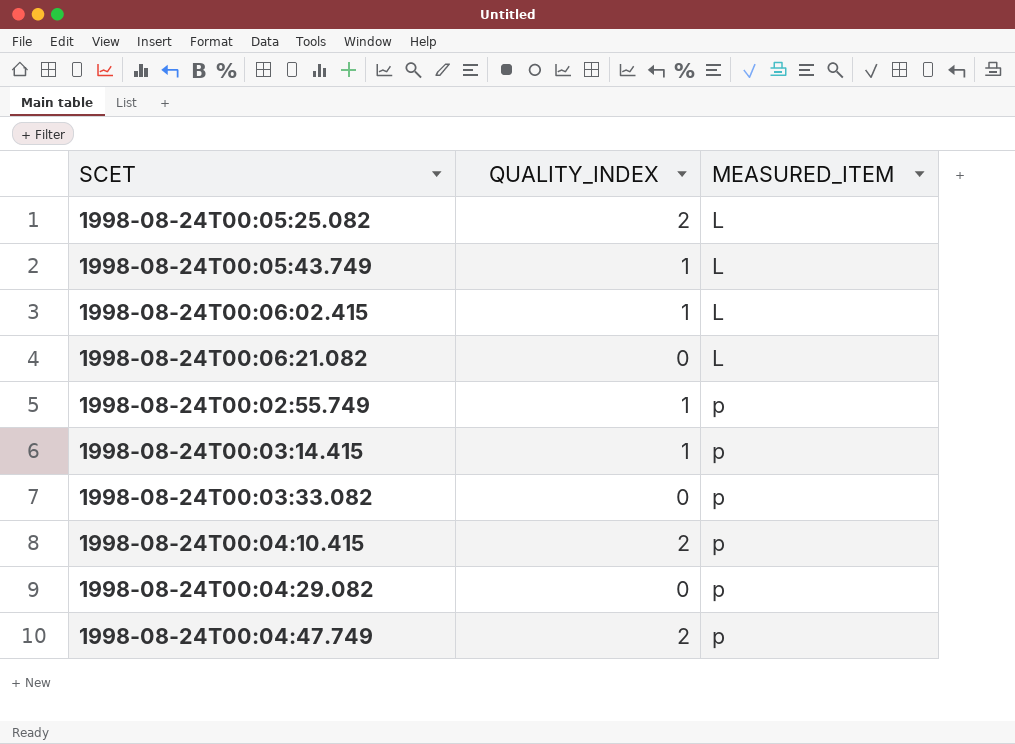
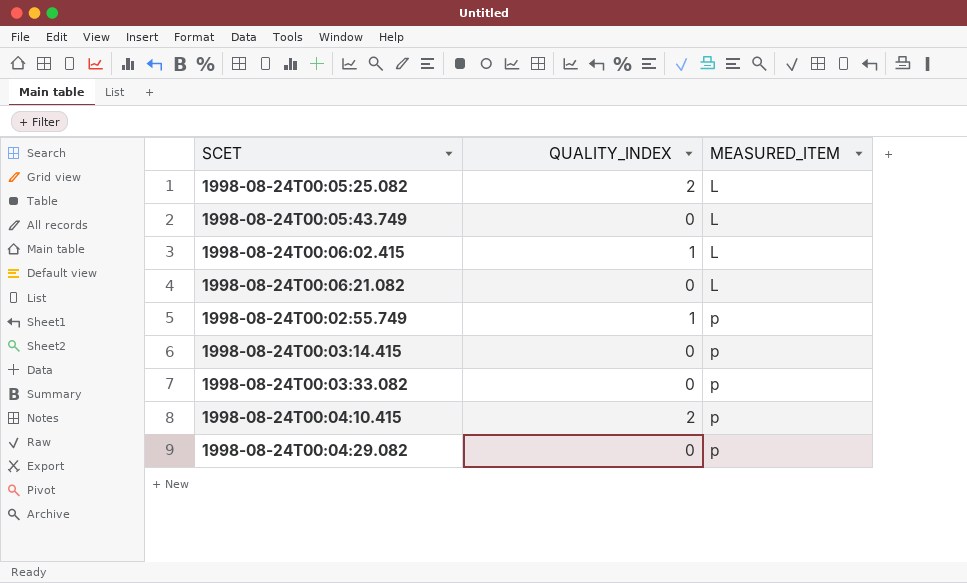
row 1998-08-24T00:04:47.749: 2 | p -> none
1998-08-24T00:05:43.749 | QUALITY_INDEX: 1 -> 0
1998-08-24T00:03:14.415 | QUALITY_INDEX: 1 -> 0

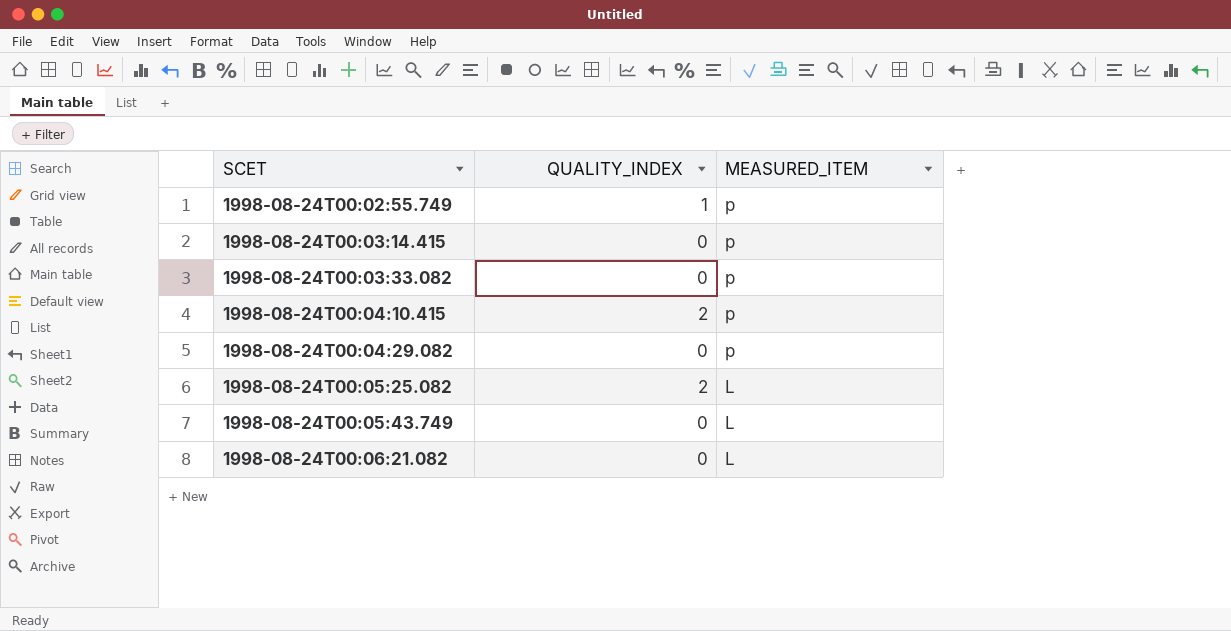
row order: MEASURED_ITEM ascending -> SCET ascending
row 1998-08-24T00:06:02.415: 1 | L -> none

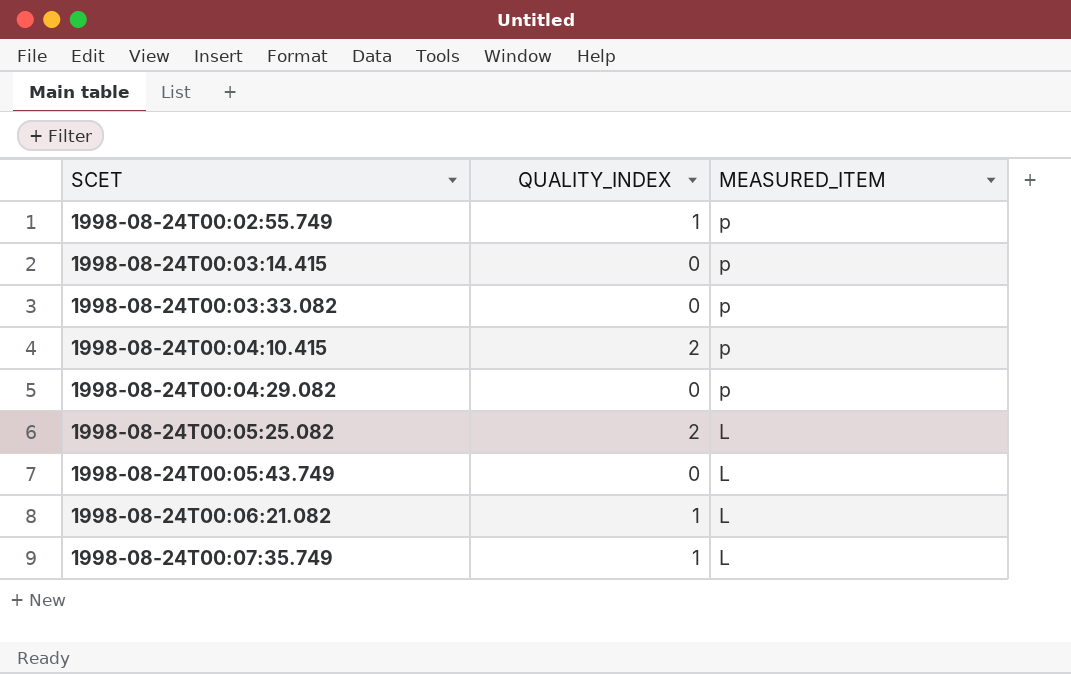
1998-08-24T00:06:21.082 | QUALITY_INDEX: 0 -> 1
row 1998-08-24T00:07:35.749: none -> 1 | L

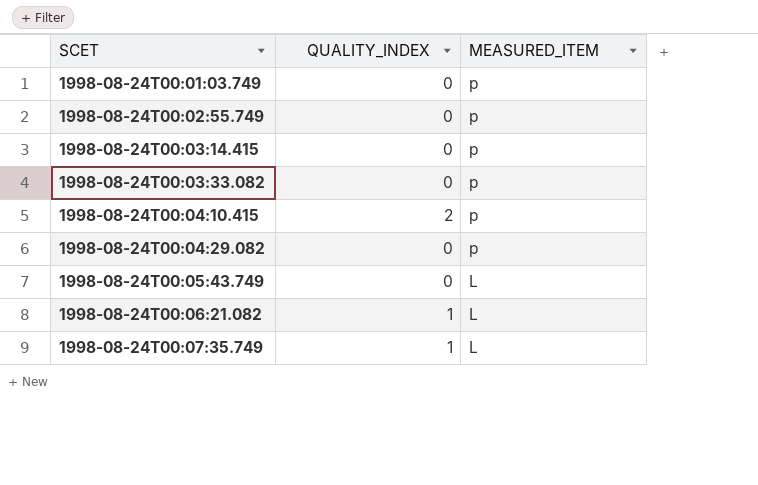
row 1998-08-24T00:05:25.082: 2 | L -> none
row 1998-08-24T00:01:03.749: none -> 0 | p
1998-08-24T00:02:55.749 | QUALITY_INDEX: 1 -> 0

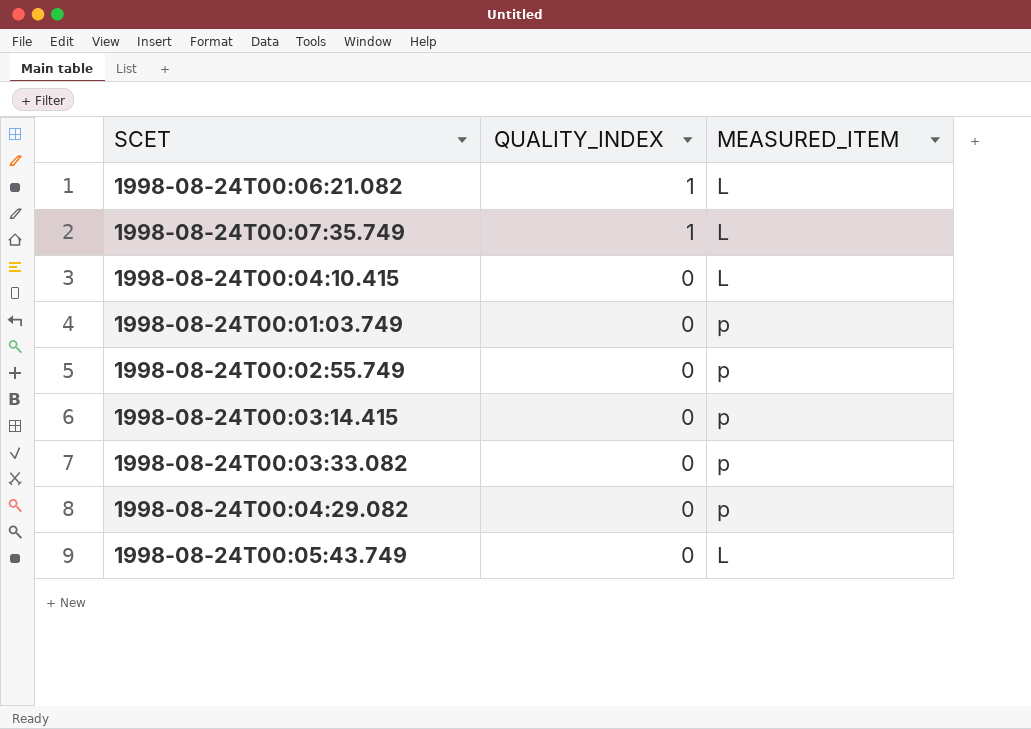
row order: SCET ascending -> QUALITY_INDEX descending
1998-08-24T00:04:10.415 | QUALITY_INDEX: 2 -> 0
1998-08-24T00:04:10.415 | MEASURED_ITEM: p -> L

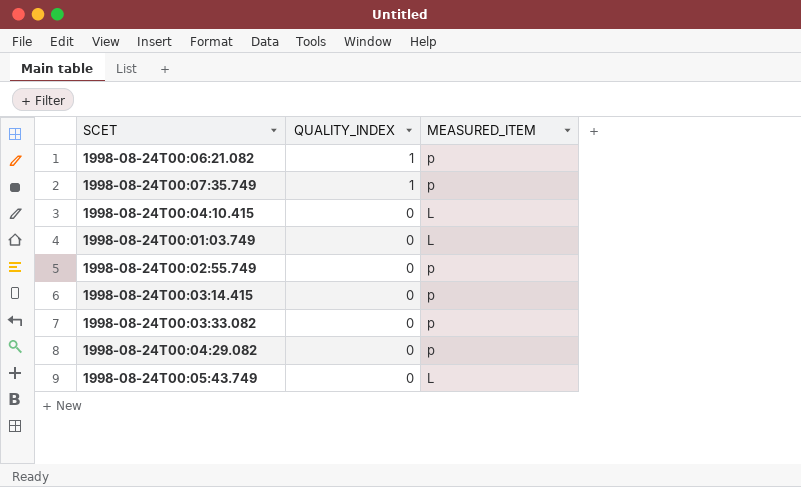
1998-08-24T00:06:21.082 | MEASURED_ITEM: L -> p
1998-08-24T00:07:35.749 | MEASURED_ITEM: L -> p
1998-08-24T00:01:03.749 | MEASURED_ITEM: p -> L

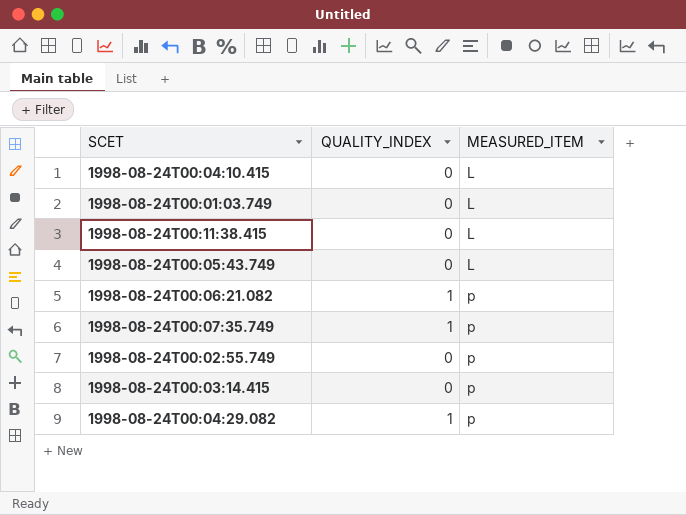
row order: QUALITY_INDEX descending -> MEASURED_ITEM ascending
row 1998-08-24T00:03:33.082: 0 | p -> none
row 1998-08-24T00:11:38.415: none -> 0 | L
1998-08-24T00:04:29.082 | QUALITY_INDEX: 0 -> 1

